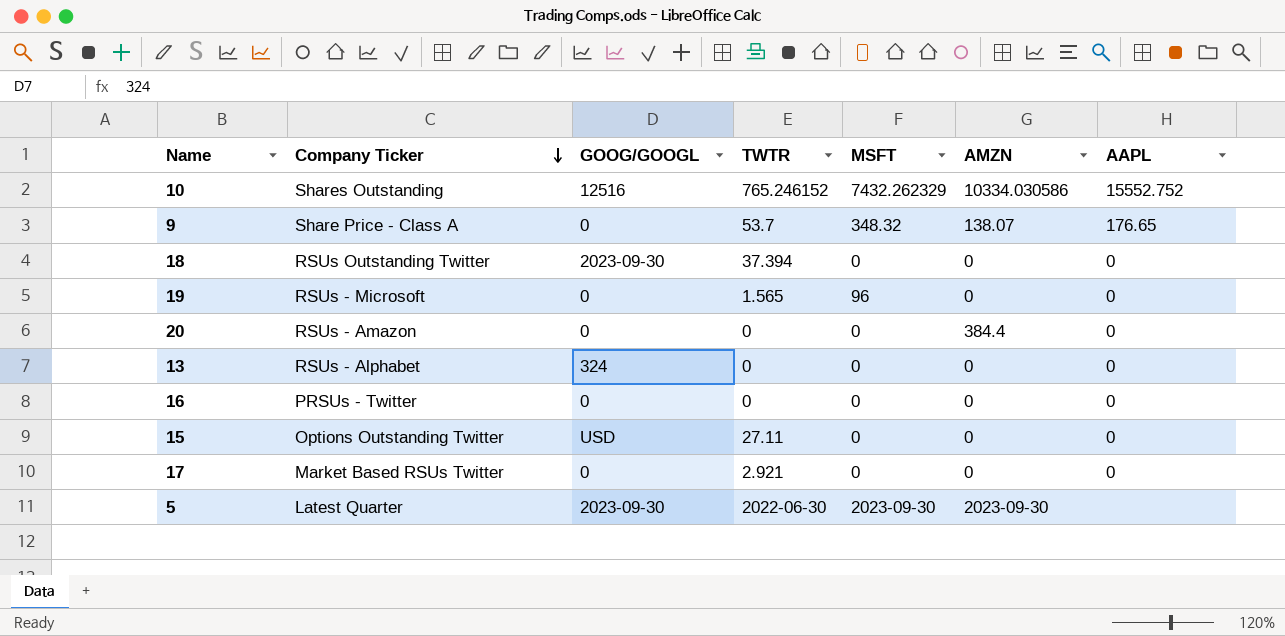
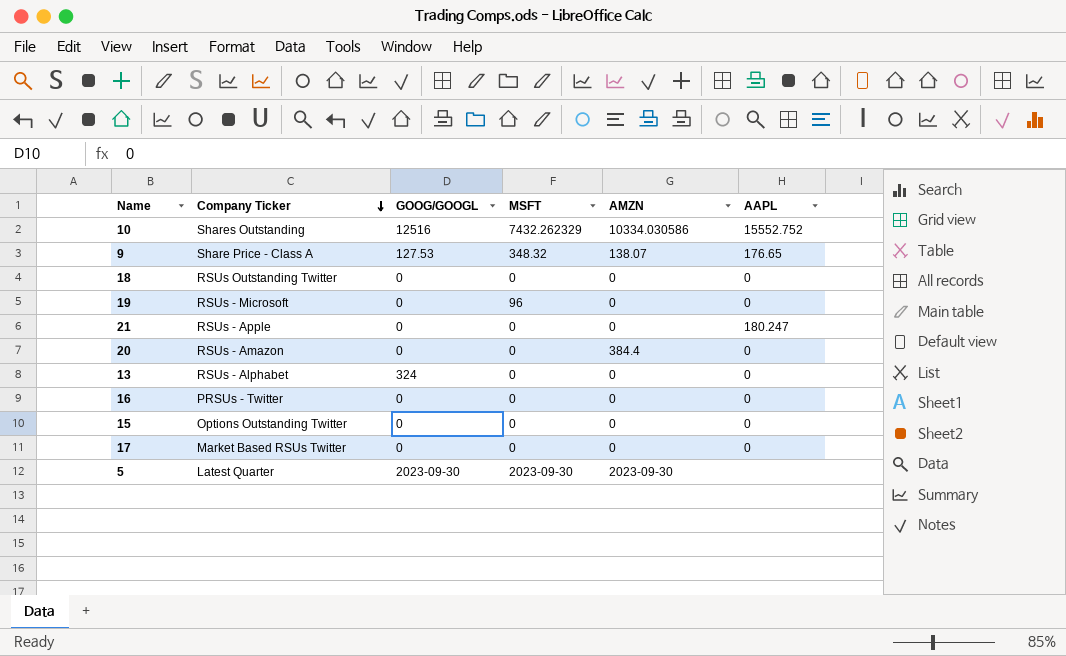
column TWTR | position: 4 -> none
9 | GOOG/GOOGL: 0 -> 127.53
18 | GOOG/GOOGL: 2023-09-30 -> 0
row 21: none -> RSUs - Apple | 0 | 0 | 0 | 180.247
15 | GOOG/GOOGL: USD -> 0

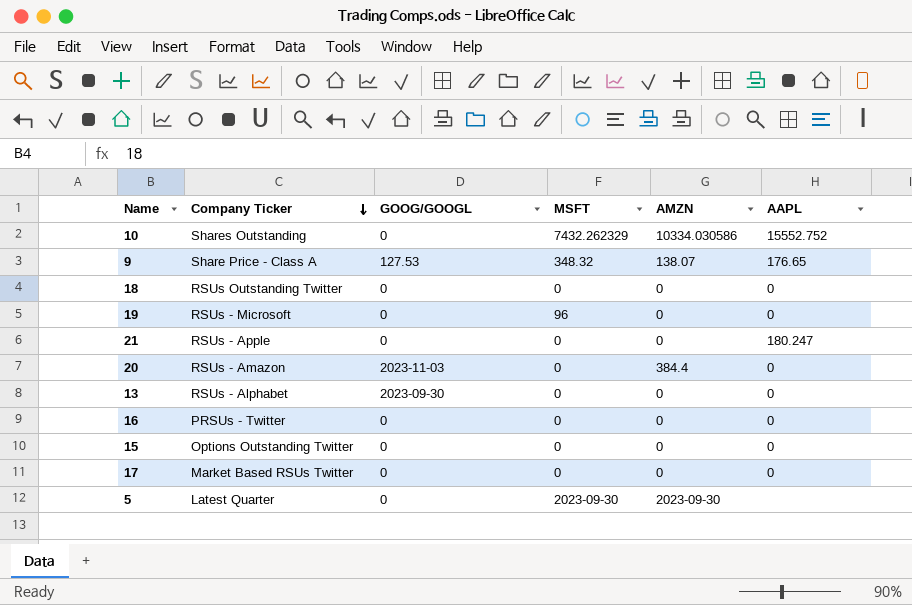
10 | GOOG/GOOGL: 12516 -> 0
20 | GOOG/GOOGL: 0 -> 2023-11-03
13 | GOOG/GOOGL: 324 -> 2023-09-30
5 | GOOG/GOOGL: 2023-09-30 -> 0

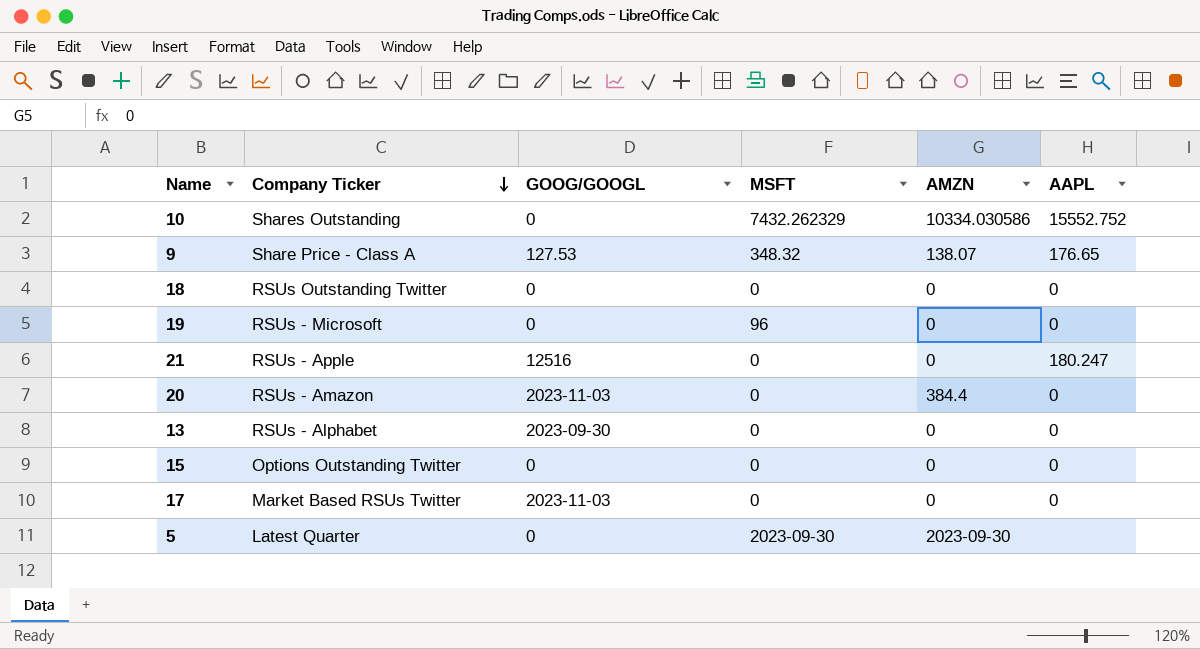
row 16: PRSUs - Twitter | 0 | 0 | 0 | 0 -> none
21 | GOOG/GOOGL: 0 -> 12516
17 | GOOG/GOOGL: 0 -> 2023-11-03

